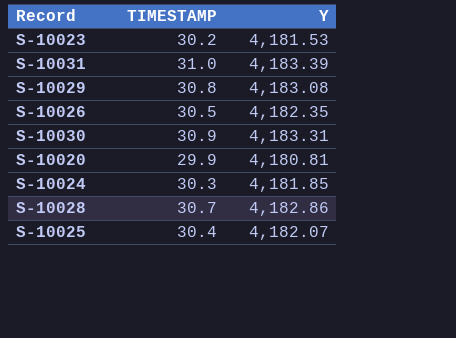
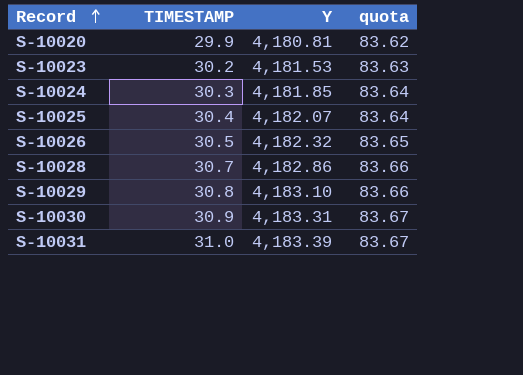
row order: none -> Record ascending
column quota | formula: none -> [Y] * 0.02
S-10026 | Y: 4,182.35 -> 4,182.32
S-10029 | Y: 4,183.08 -> 4,183.10

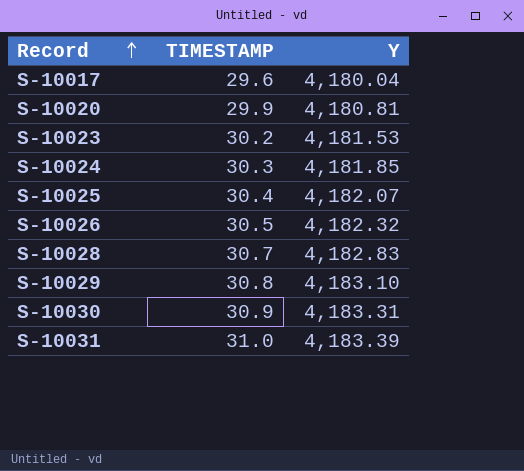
column quota | formula: [Y] * 0.02 -> none
row S-10017: none -> 29.6 | 4,180.04
S-10028 | Y: 4,182.86 -> 4,182.83

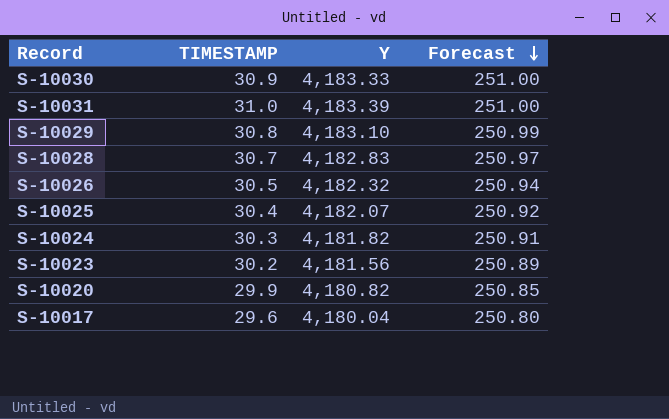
row order: Record ascending -> Forecast descending
column Forecast | formula: none -> [Y] * 0.06
S-10030 | Y: 4,183.31 -> 4,183.33
S-10024 | Y: 4,181.85 -> 4,181.82
S-10023 | Y: 4,181.53 -> 4,181.56
S-10020 | Y: 4,180.81 -> 4,180.82

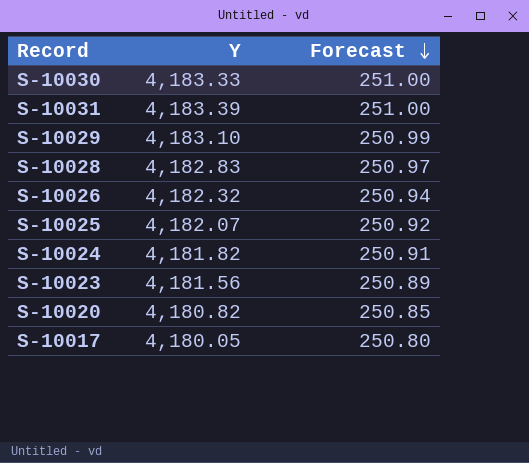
column TIMESTAMP | position: 2 -> none
S-10017 | Y: 4,180.04 -> 4,180.05

